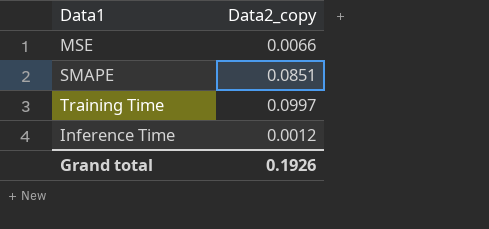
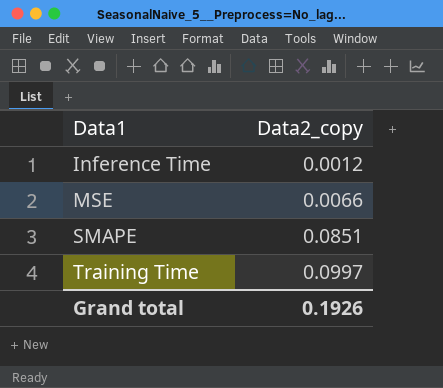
row order: none -> Data1 ascending

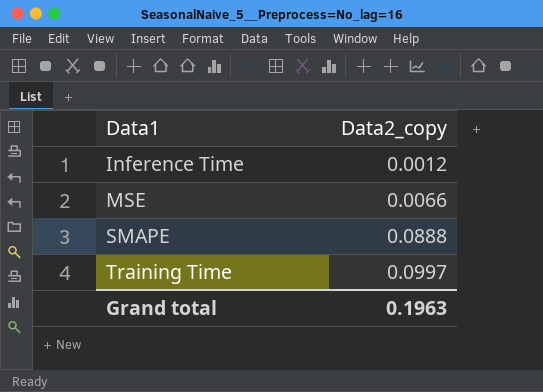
SMAPE | Data2_copy: 0.0851 -> 0.0888
Grand total | Data2_copy: 0.1926 -> 0.1963

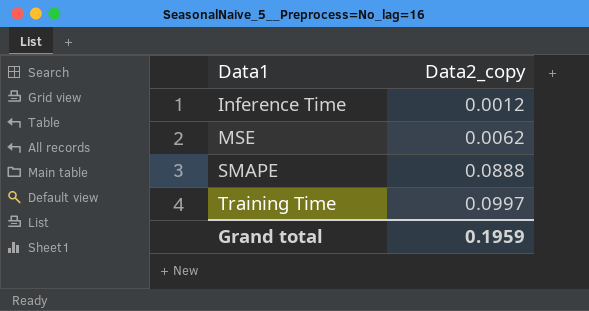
MSE | Data2_copy: 0.0066 -> 0.0062
Grand total | Data2_copy: 0.1963 -> 0.1959

